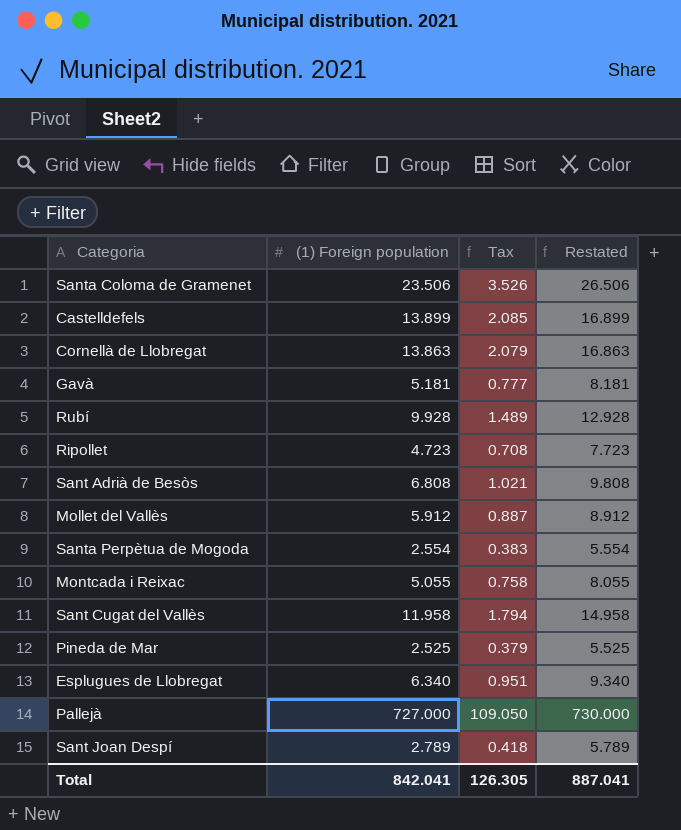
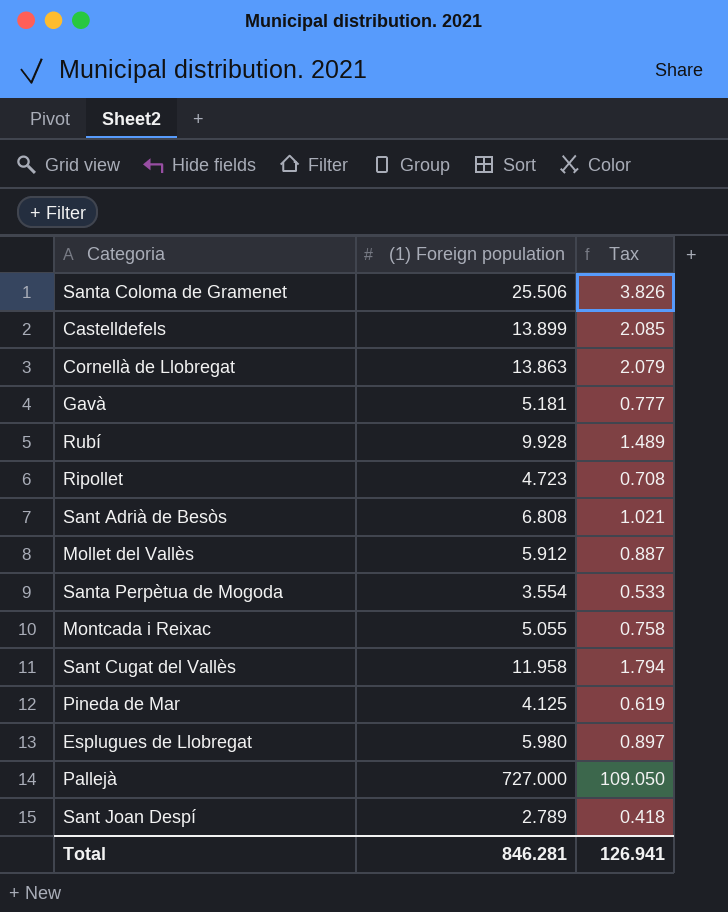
column Restated | formula: [(1) Foreign population] + 3 -> none
Santa Coloma de Gramenet | (1) Foreign population: 23.506 -> 25.506
Santa Coloma de Gramenet | Tax: 3.526 -> 3.826
Santa Perpètua de Mogoda | (1) Foreign population: 2.554 -> 3.554
Santa Perpètua de Mogoda | Tax: 0.383 -> 0.533
Pineda de Mar | (1) Foreign population: 2.525 -> 4.125
Pineda de Mar | Tax: 0.379 -> 0.619
Esplugues de Llobregat | (1) Foreign population: 6.340 -> 5.980
Esplugues de Llobregat | Tax: 0.951 -> 0.897
Total | (1) Foreign population: 842.041 -> 846.281
Total | Tax: 126.305 -> 126.941

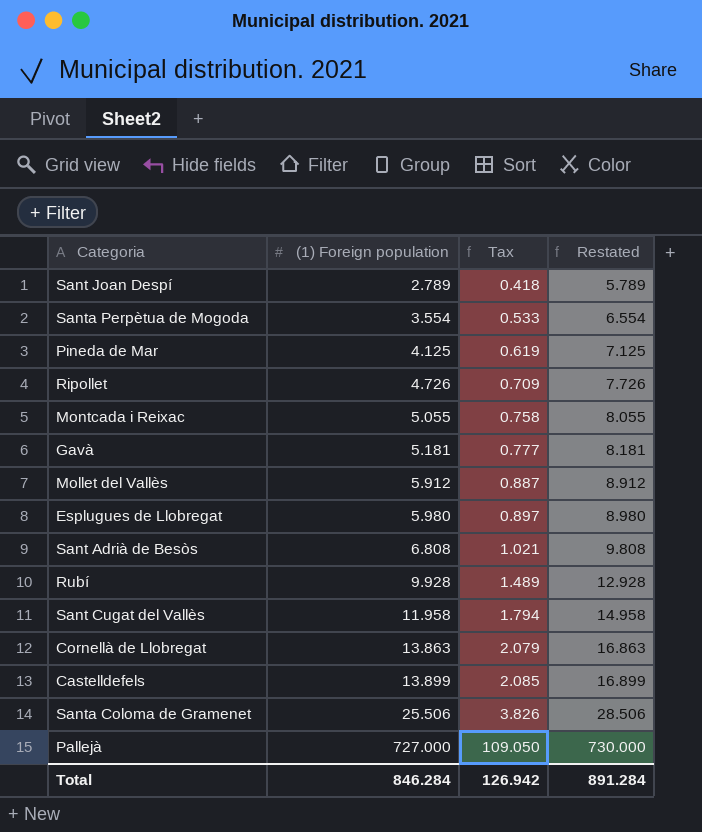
row order: none -> (1) Foreign population ascending
column Restated | formula: none -> [(1) Foreign population] + 3
Ripollet | (1) Foreign population: 4.723 -> 4.726
Ripollet | Tax: 0.708 -> 0.709
Total | (1) Foreign population: 846.281 -> 846.284
Total | Tax: 126.941 -> 126.942

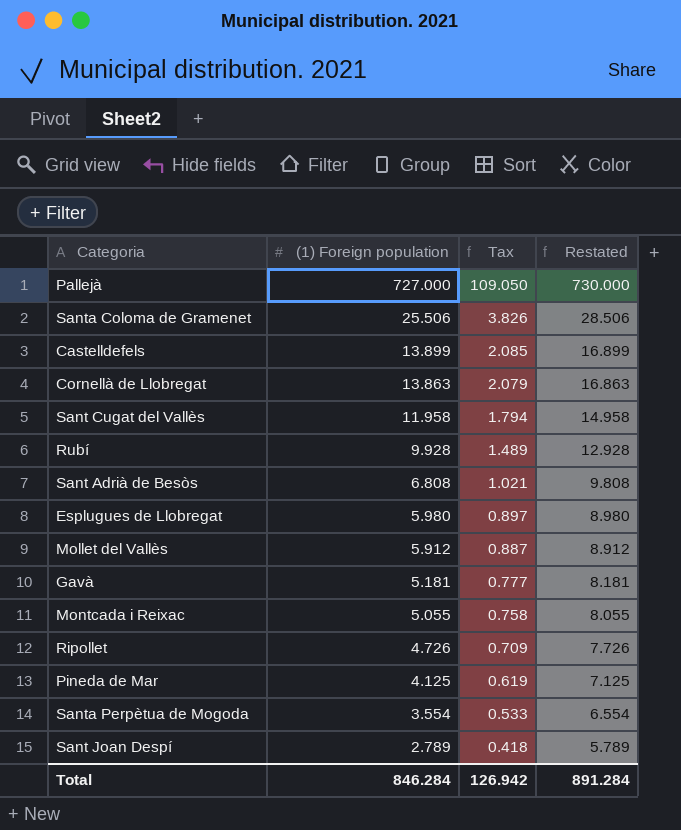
row order: (1) Foreign population ascending -> (1) Foreign population descending

